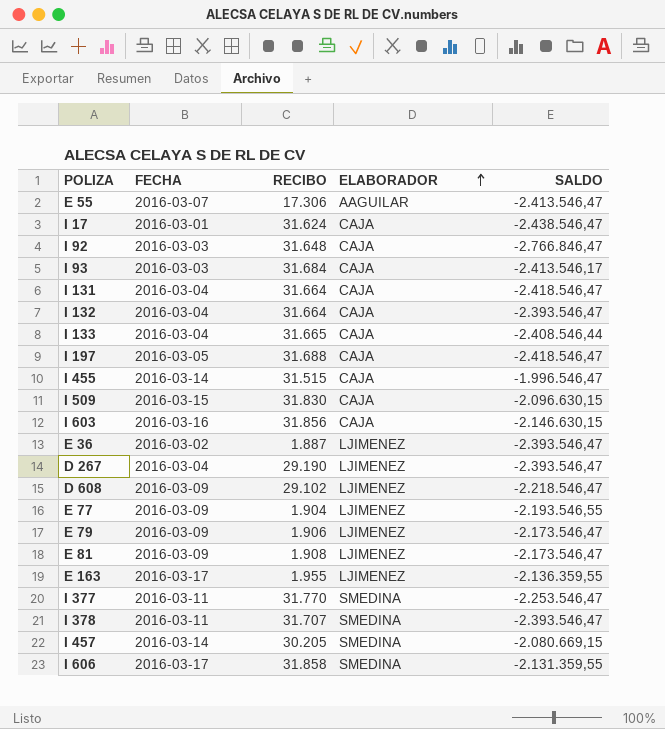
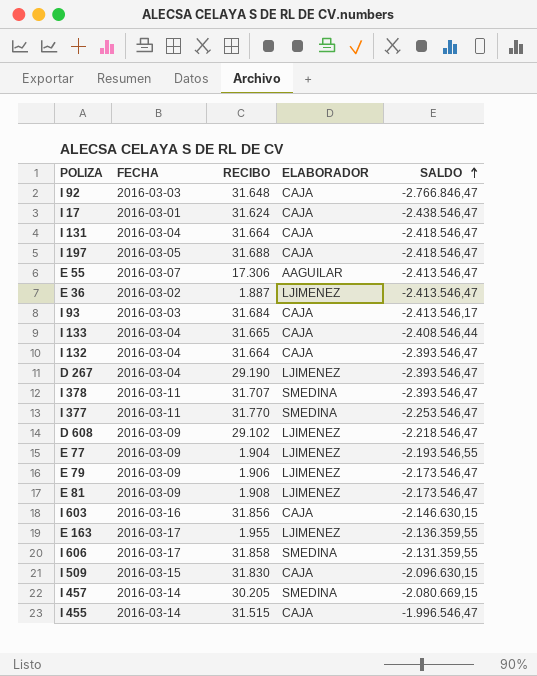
row order: ELABORADOR ascending -> SALDO ascending
E 36 | SALDO: -2.393.546,47 -> -2.413.546,47

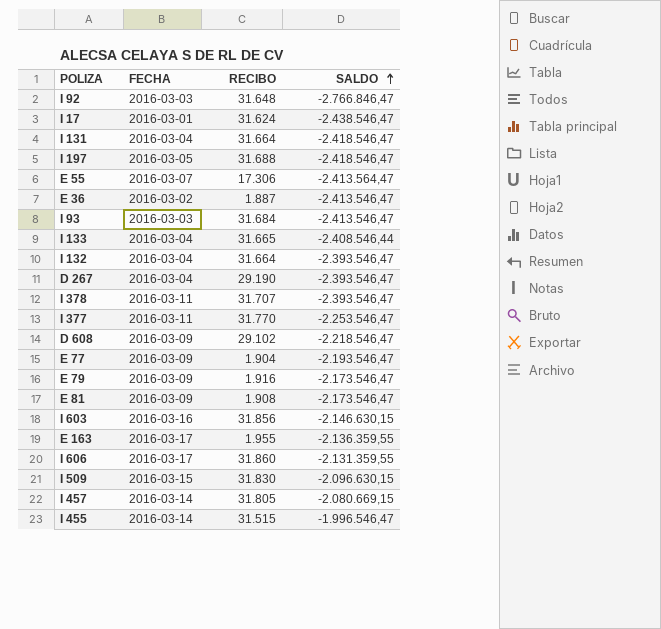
column ELABORADOR | position: 4 -> none
E 55 | SALDO: -2.413.546,47 -> -2.413.564,47
I 93 | SALDO: -2.413.546,17 -> -2.413.546,47
E 77 | SALDO: -2.193.546,55 -> -2.193.546,47
E 79 | RECIBO: 1.906 -> 1.916
I 606 | RECIBO: 31.858 -> 31.860
I 457 | RECIBO: 30.205 -> 31.805

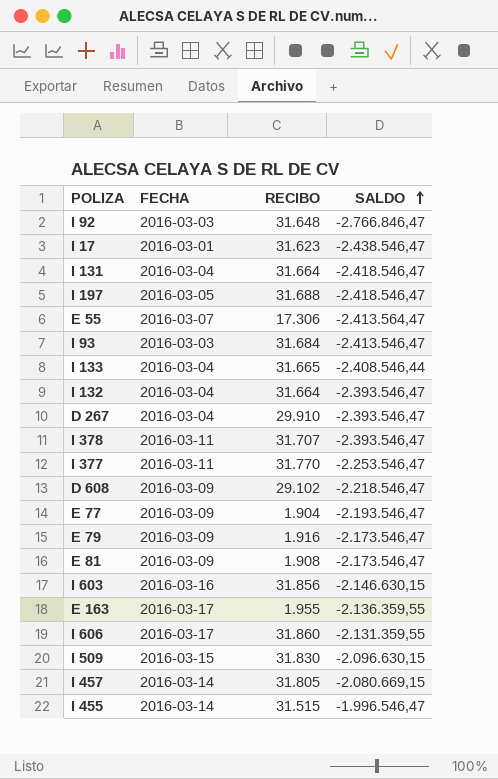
row E 36: 2016-03-02 | 1.887 | -2.413.546,47 -> none
I 17 | RECIBO: 31.624 -> 31.623
D 267 | RECIBO: 29.190 -> 29.910

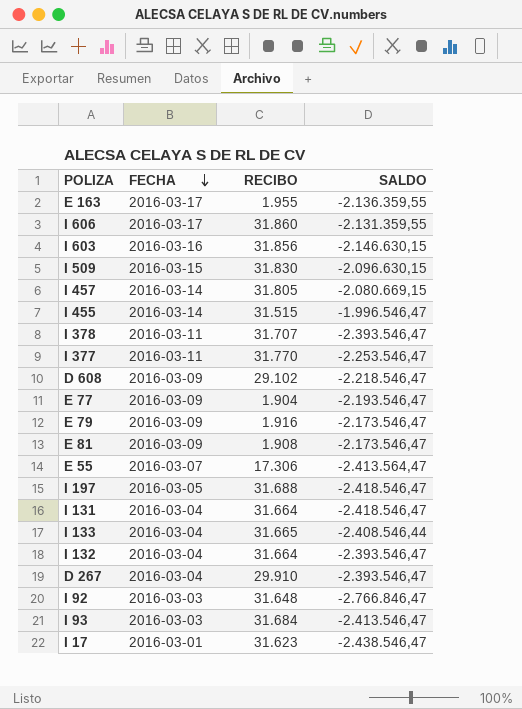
row order: SALDO ascending -> FECHA descending

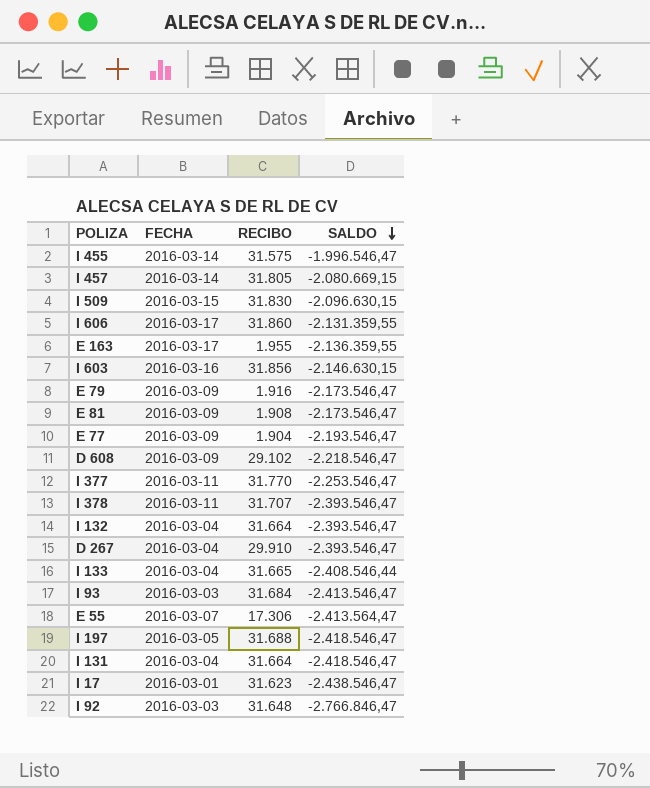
row order: FECHA descending -> SALDO descending
I 455 | RECIBO: 31.515 -> 31.575

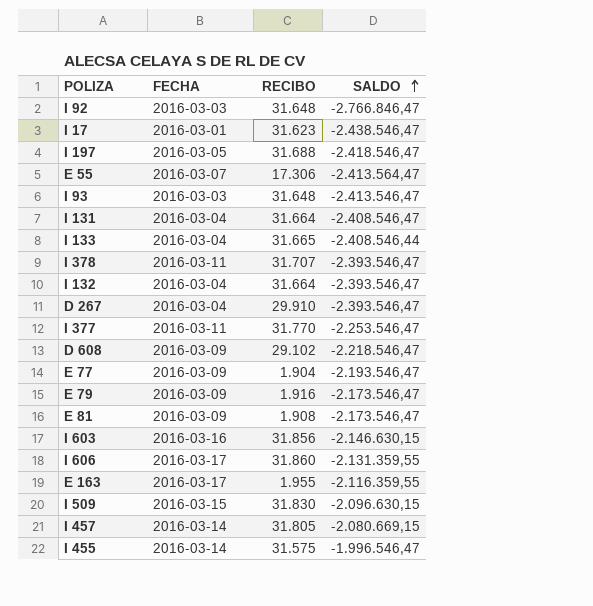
row order: SALDO descending -> SALDO ascending
I 93 | RECIBO: 31.684 -> 31.648
I 131 | SALDO: -2.418.546,47 -> -2.408.546,47
E 163 | SALDO: -2.136.359,55 -> -2.116.359,55

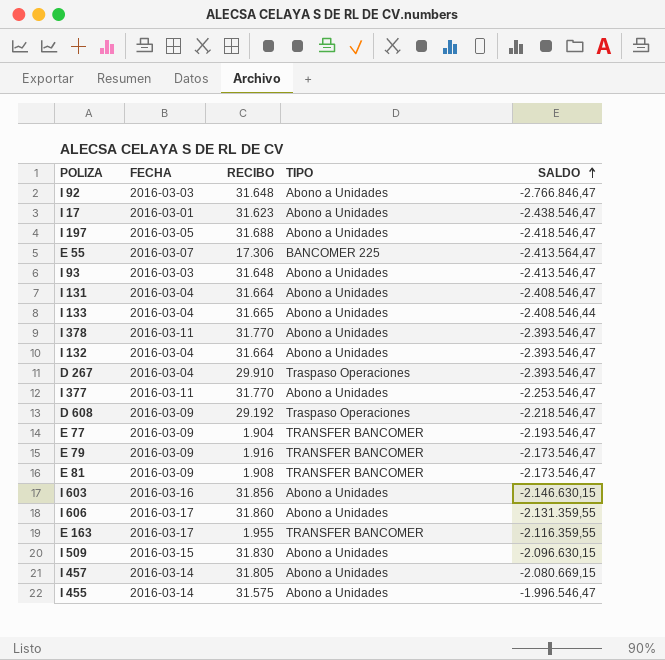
column TIPO | position: none -> 4
I 378 | RECIBO: 31.707 -> 31.770
D 608 | RECIBO: 29.102 -> 29.192

